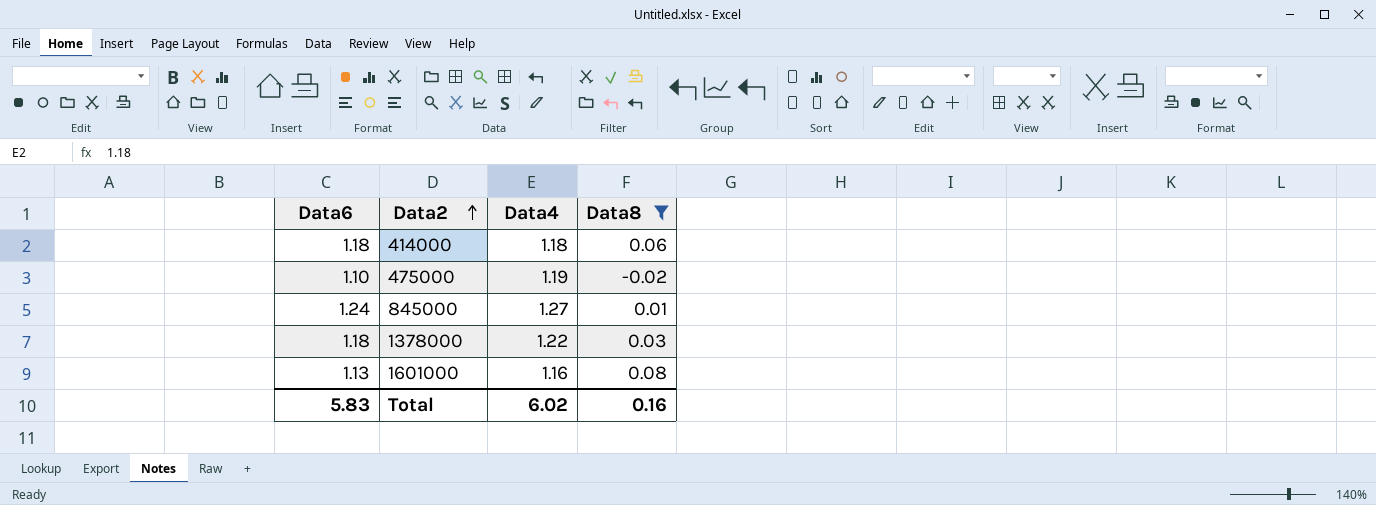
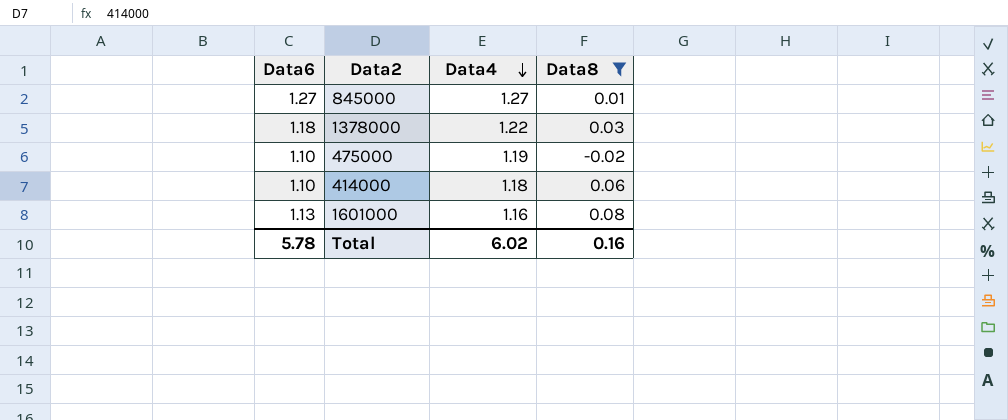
row order: Data2 ascending -> Data4 descending
845000 | Data6: 1.24 -> 1.27
414000 | Data6: 1.18 -> 1.10
Total | Data6: 5.83 -> 5.78

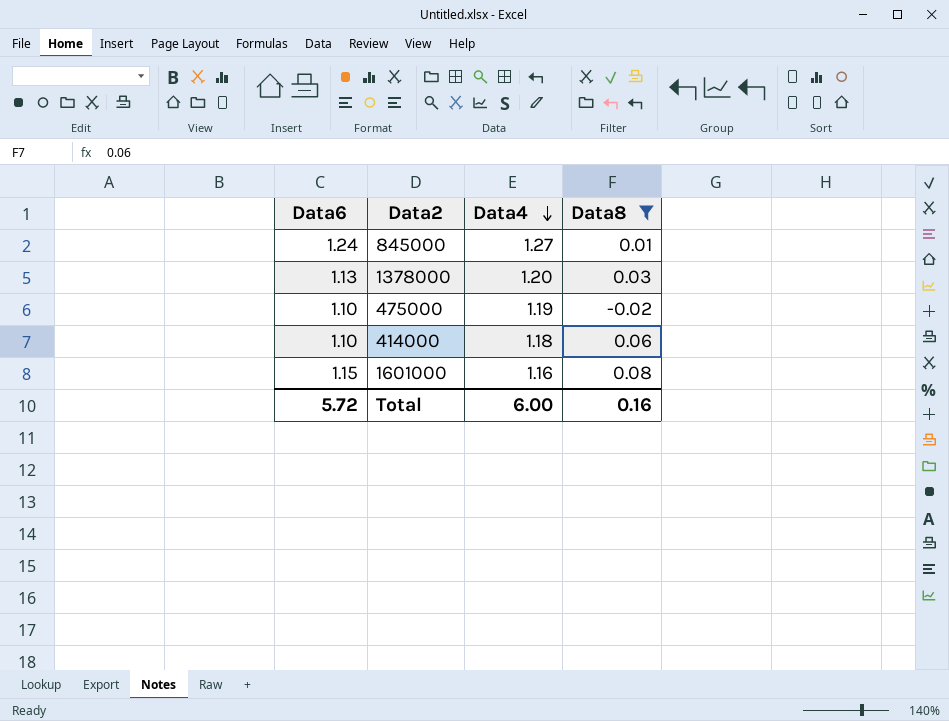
845000 | Data6: 1.27 -> 1.24
1378000 | Data6: 1.18 -> 1.13
1378000 | Data4: 1.22 -> 1.20
1601000 | Data6: 1.13 -> 1.15
Total | Data6: 5.78 -> 5.72
Total | Data4: 6.02 -> 6.00

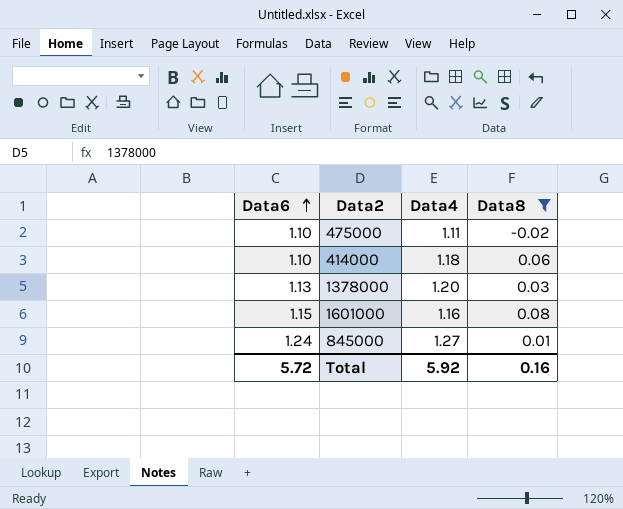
row order: Data4 descending -> Data6 ascending
475000 | Data4: 1.19 -> 1.11
Total | Data4: 6.00 -> 5.92

